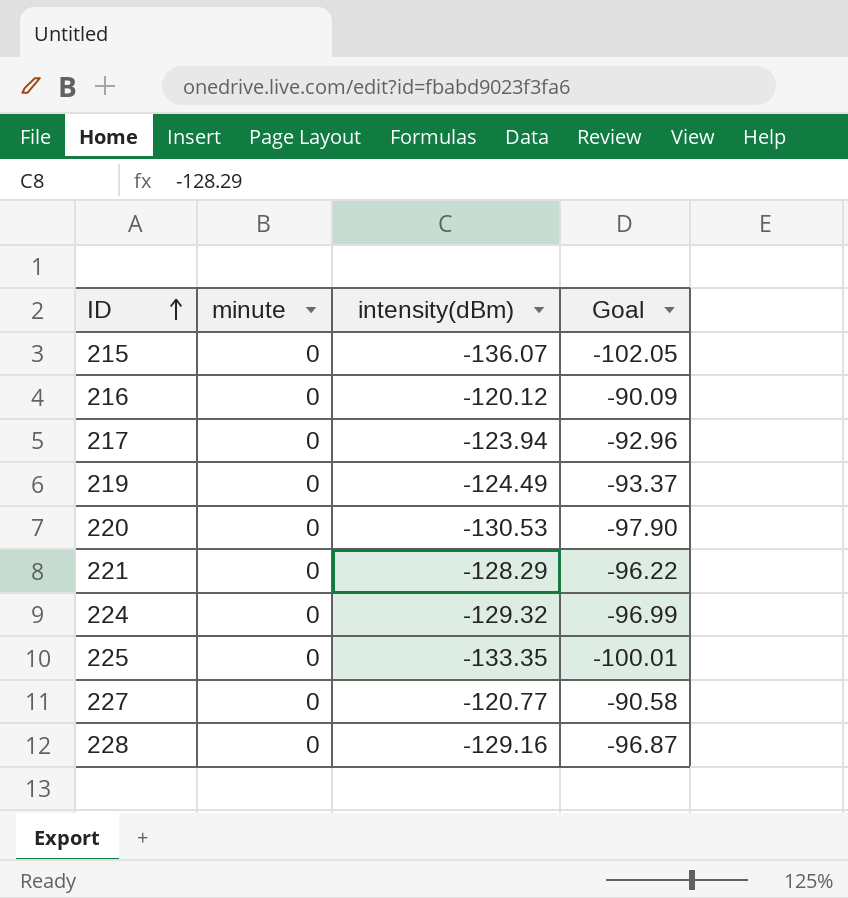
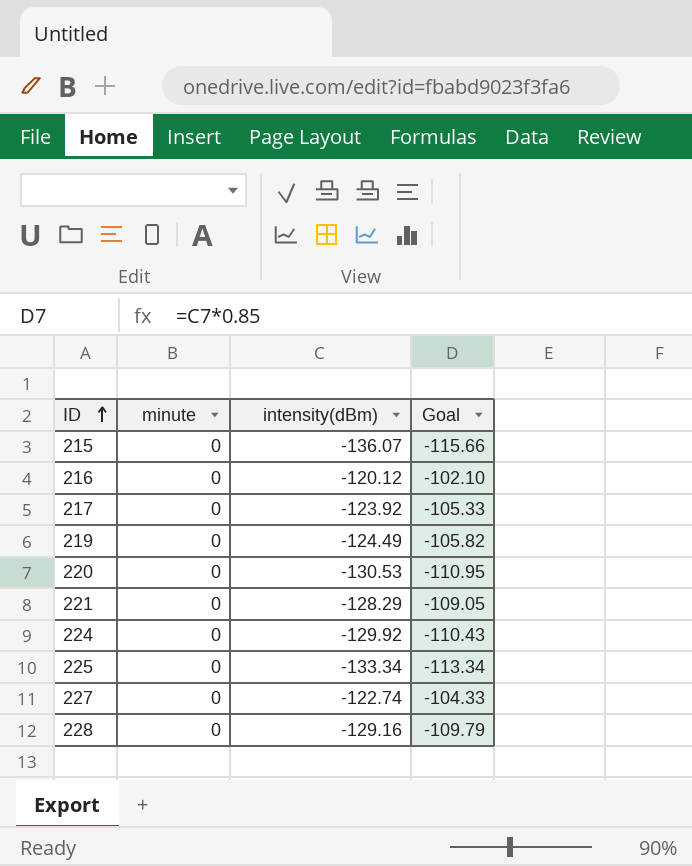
column Goal | formula: [intensity(dBm)] * 0.75 -> [intensity(dBm)] * 0.85
217 | intensity(dBm): -123.94 -> -123.92
224 | intensity(dBm): -129.32 -> -129.92
225 | intensity(dBm): -133.35 -> -133.34
227 | intensity(dBm): -120.77 -> -122.74

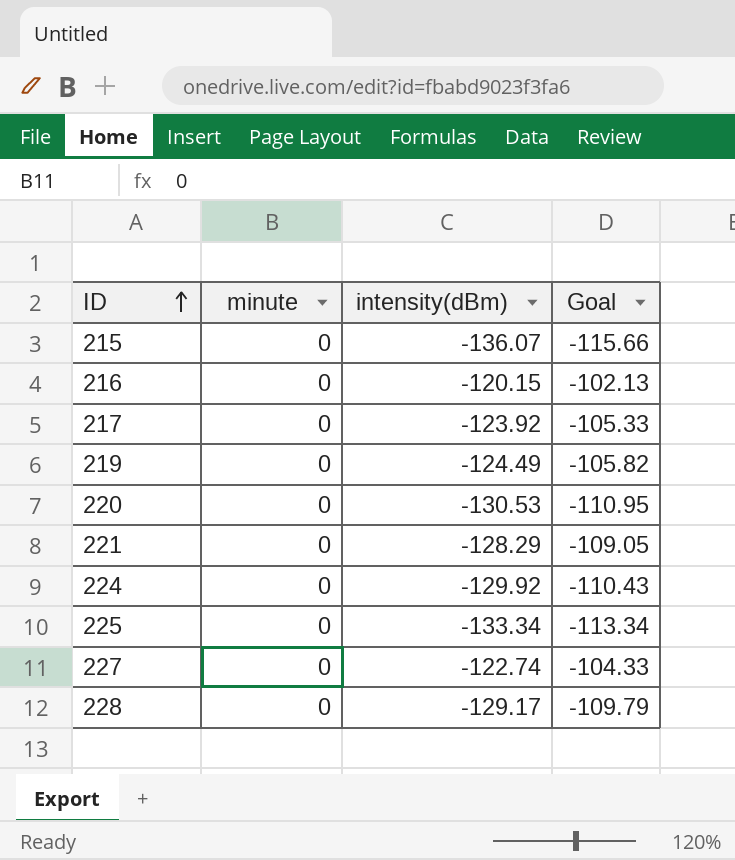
216 | intensity(dBm): -120.12 -> -120.15
216 | Goal: -102.10 -> -102.13
228 | intensity(dBm): -129.16 -> -129.17

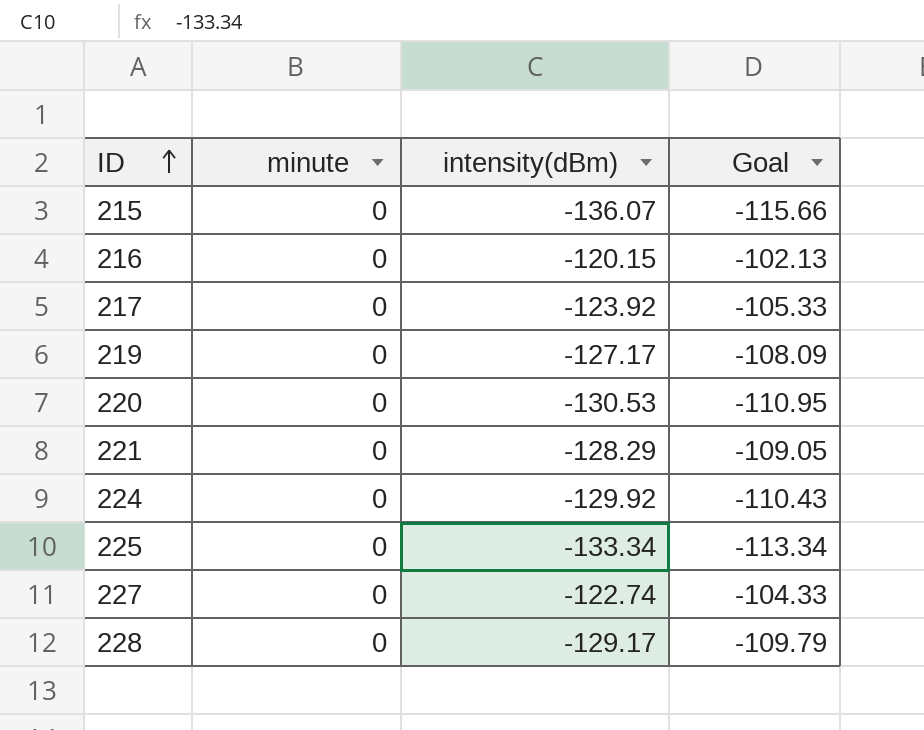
219 | intensity(dBm): -124.49 -> -127.17
219 | Goal: -105.82 -> -108.09

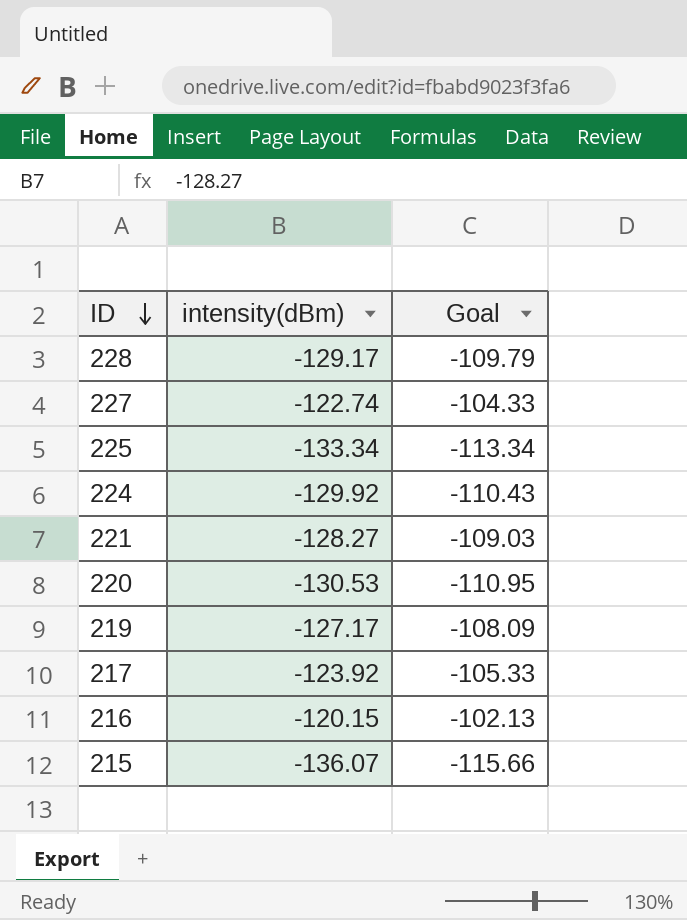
row order: ID ascending -> ID descending
column minute | position: 2 -> none
221 | intensity(dBm): -128.29 -> -128.27
221 | Goal: -109.05 -> -109.03

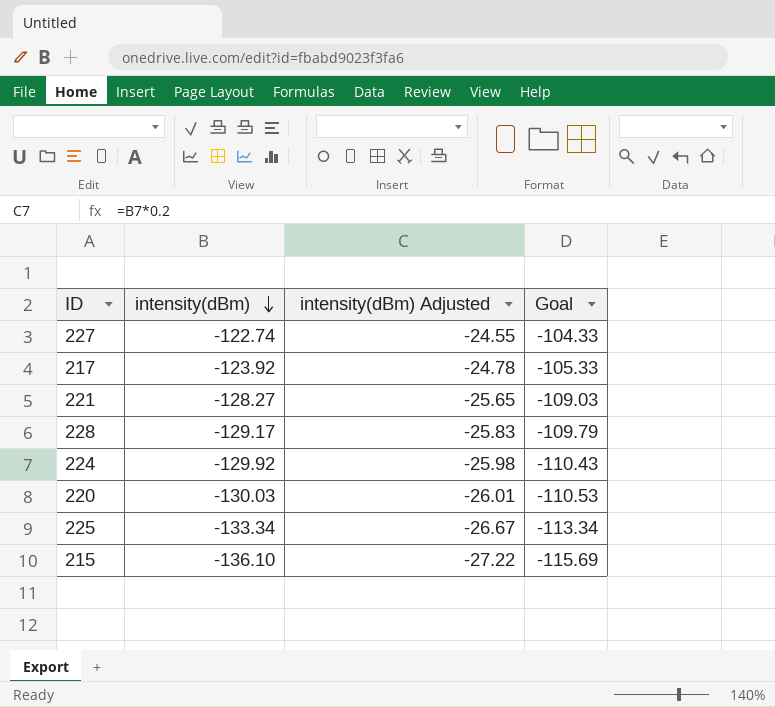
row order: ID descending -> intensity(dBm) descending
column intensity(dBm) Adjusted | formula: none -> [intensity(dBm)] * 0.2
row 219: -127.17 | -108.09 -> none
row 216: -120.15 | -102.13 -> none
220 | intensity(dBm): -130.53 -> -130.03
220 | Goal: -110.95 -> -110.53
215 | intensity(dBm): -136.07 -> -136.10
215 | Goal: -115.66 -> -115.69

